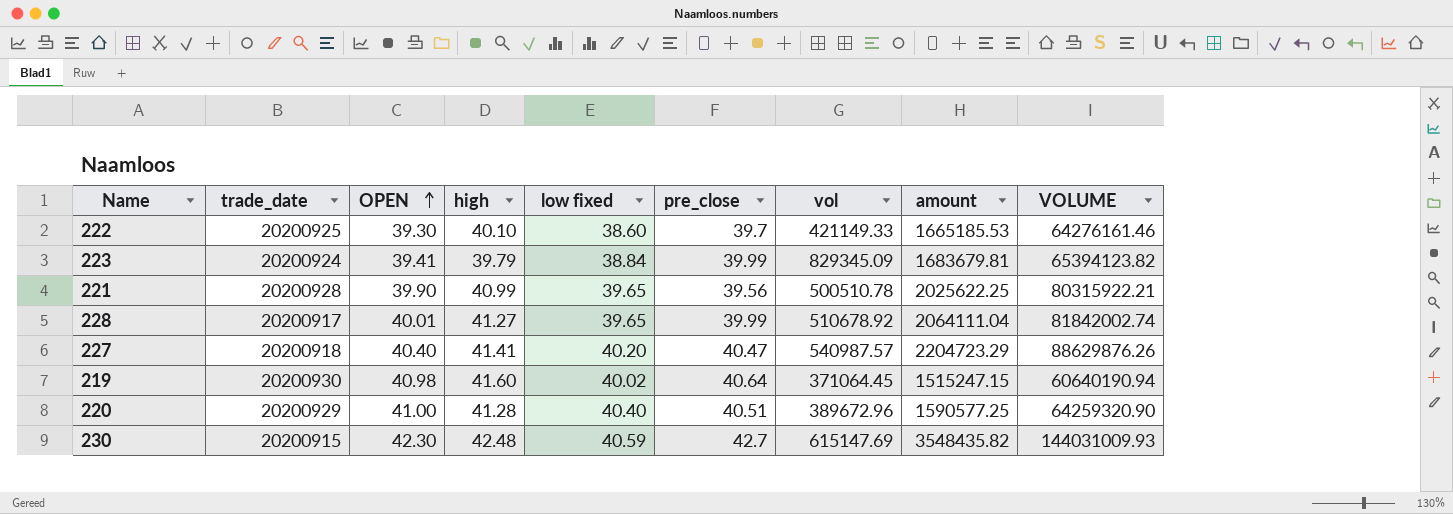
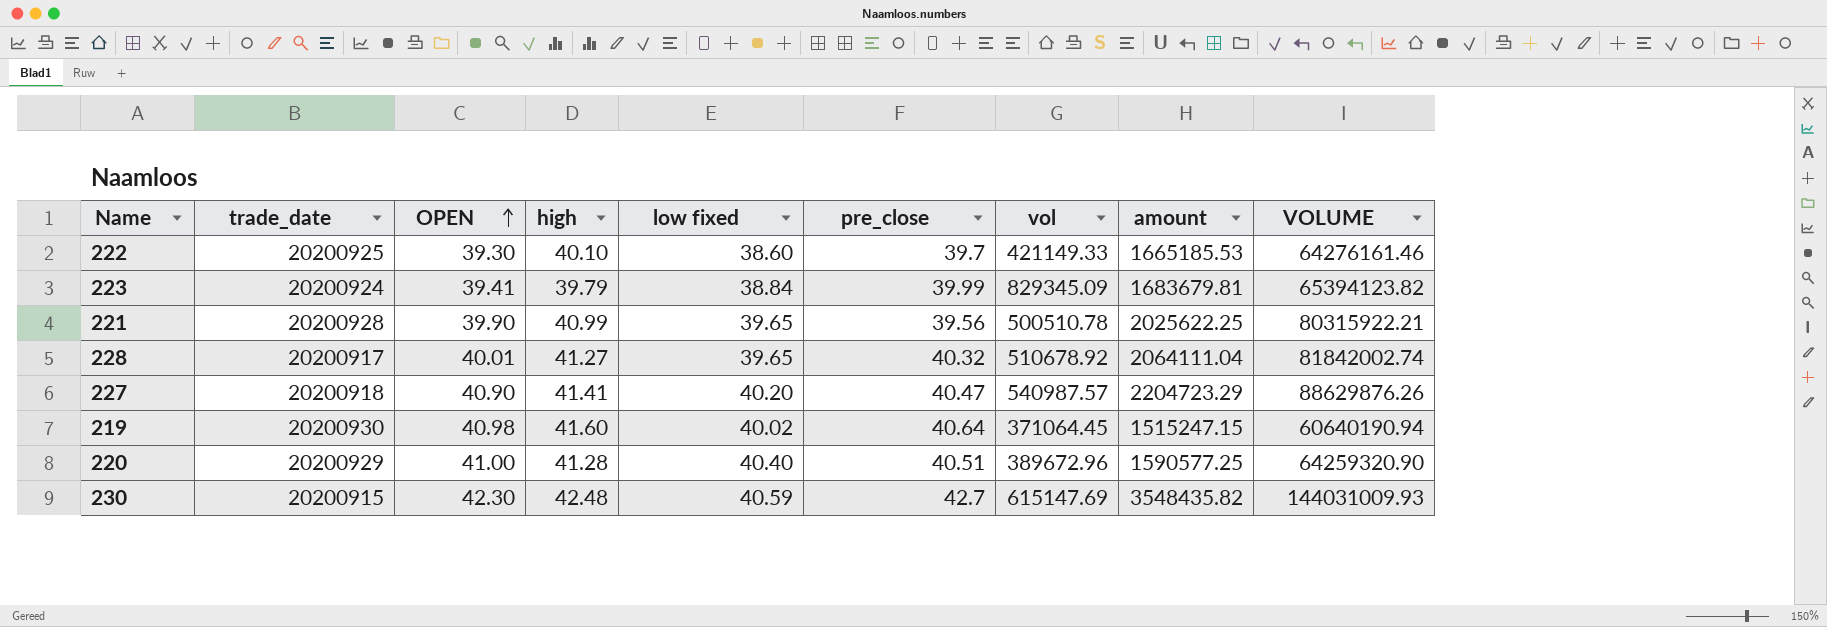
228 | pre_close: 39.99 -> 40.32
227 | OPEN: 40.40 -> 40.90

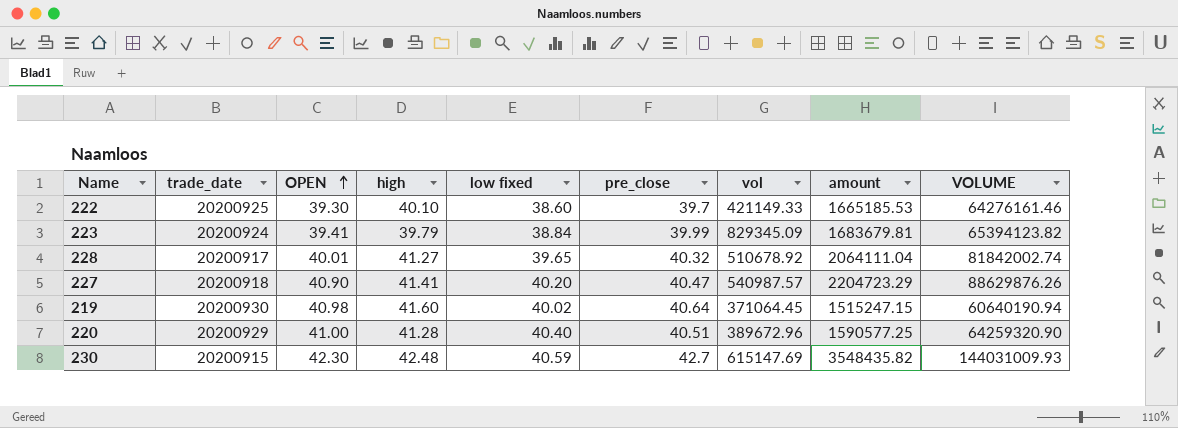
row 221: 20200928 | 39.90 | 40.99 | 39.65 | 39.56 | 500510.78 | 2025622.25 | 80315922.21 -> none

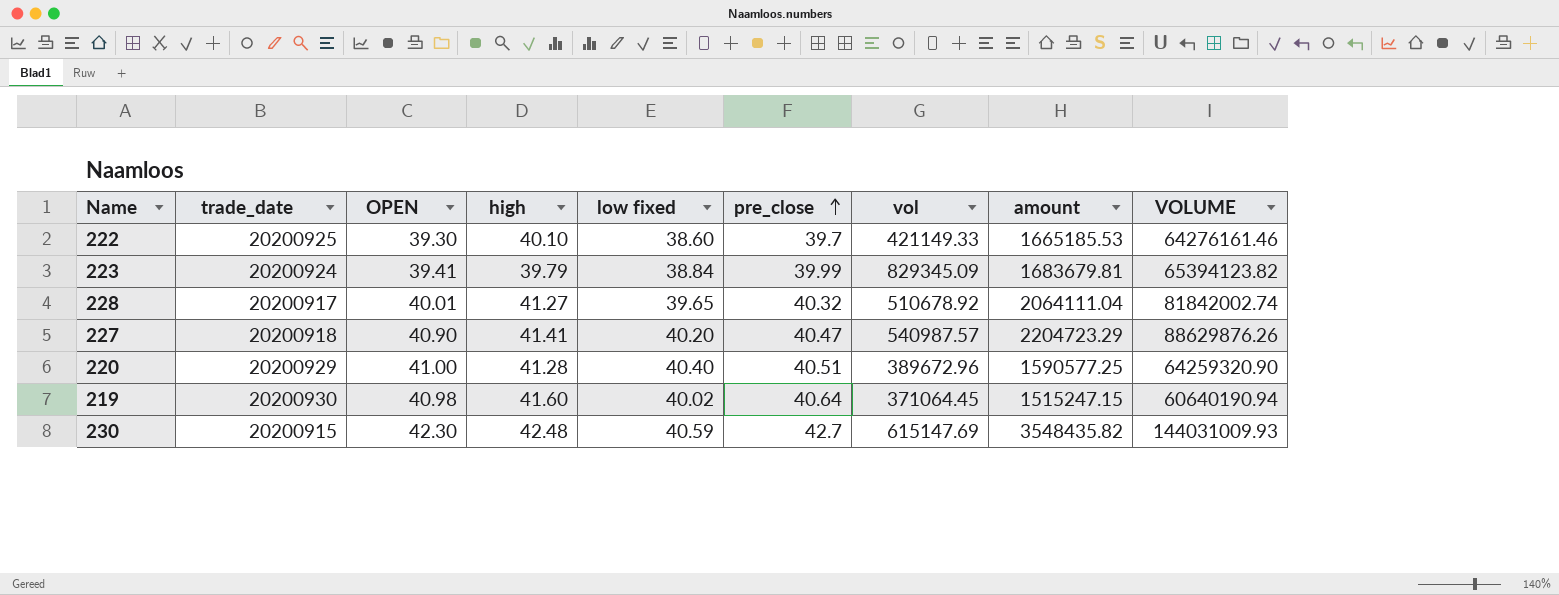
row order: OPEN ascending -> pre_close ascending

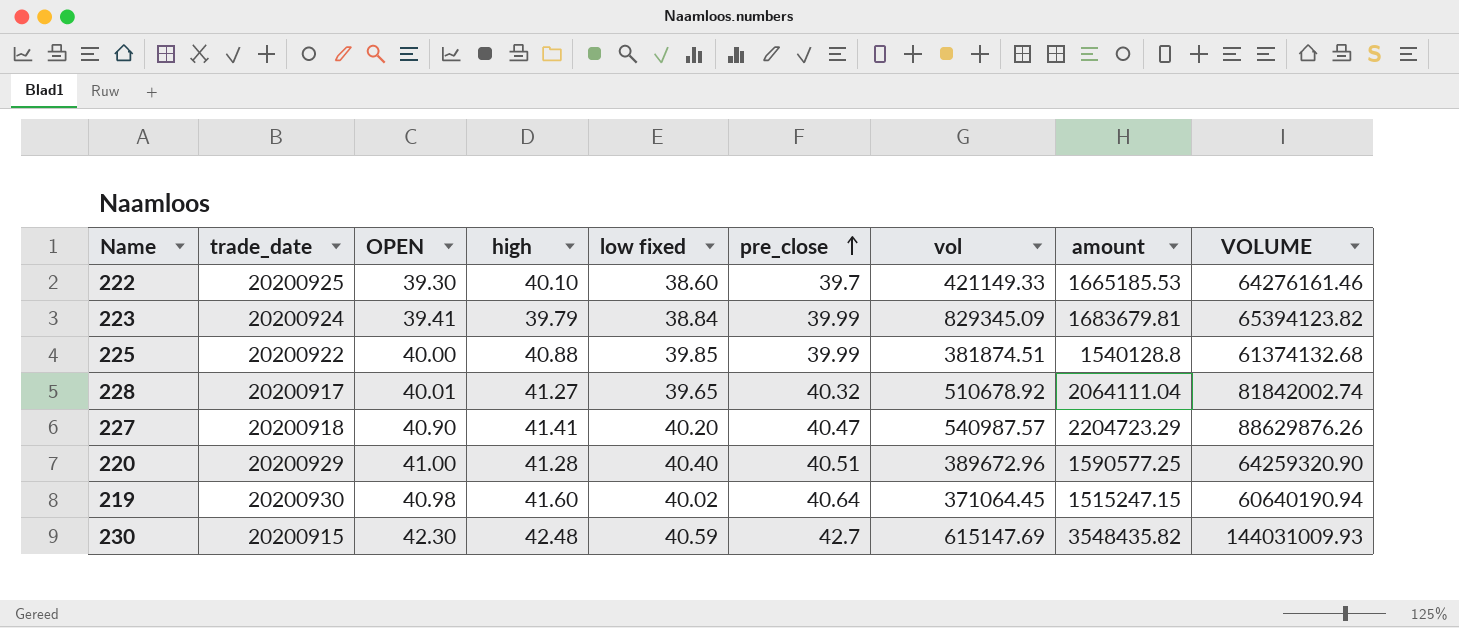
row 225: none -> 20200922 | 40.00 | 40.88 | 39.85 | 39.99 | 381874.51 | 1540128.8 | 61374132.68

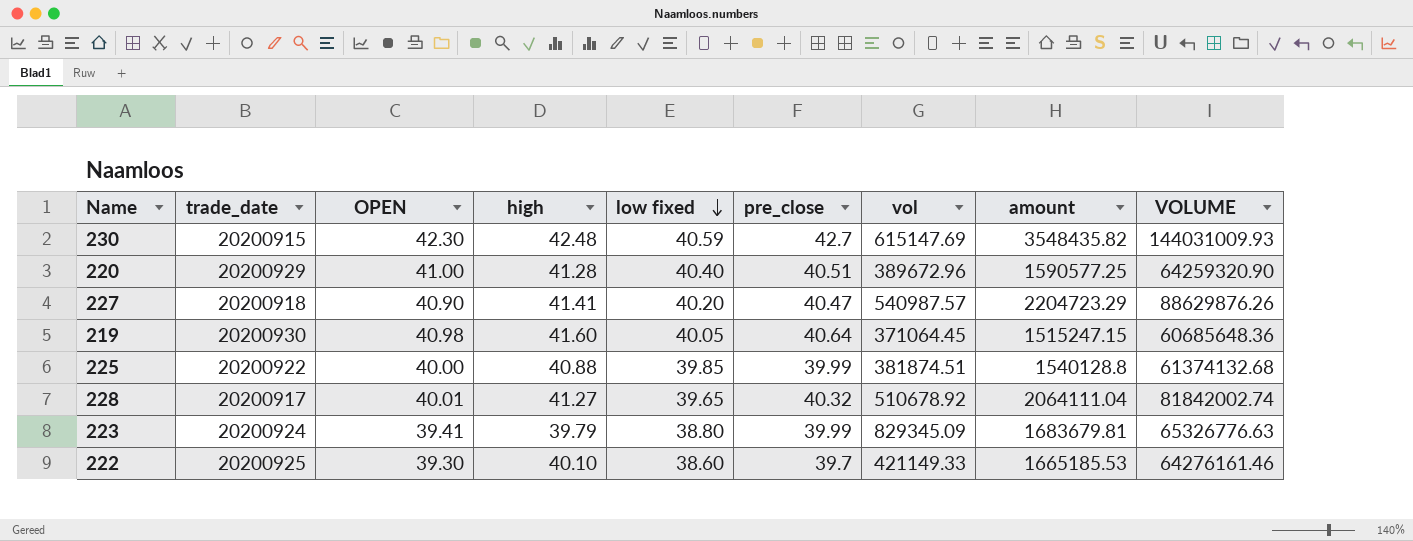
row order: pre_close ascending -> low fixed descending
219 | low fixed: 40.02 -> 40.05
219 | VOLUME: 60640190.94 -> 60685648.36
223 | low fixed: 38.84 -> 38.80
223 | VOLUME: 65394123.82 -> 65326776.63

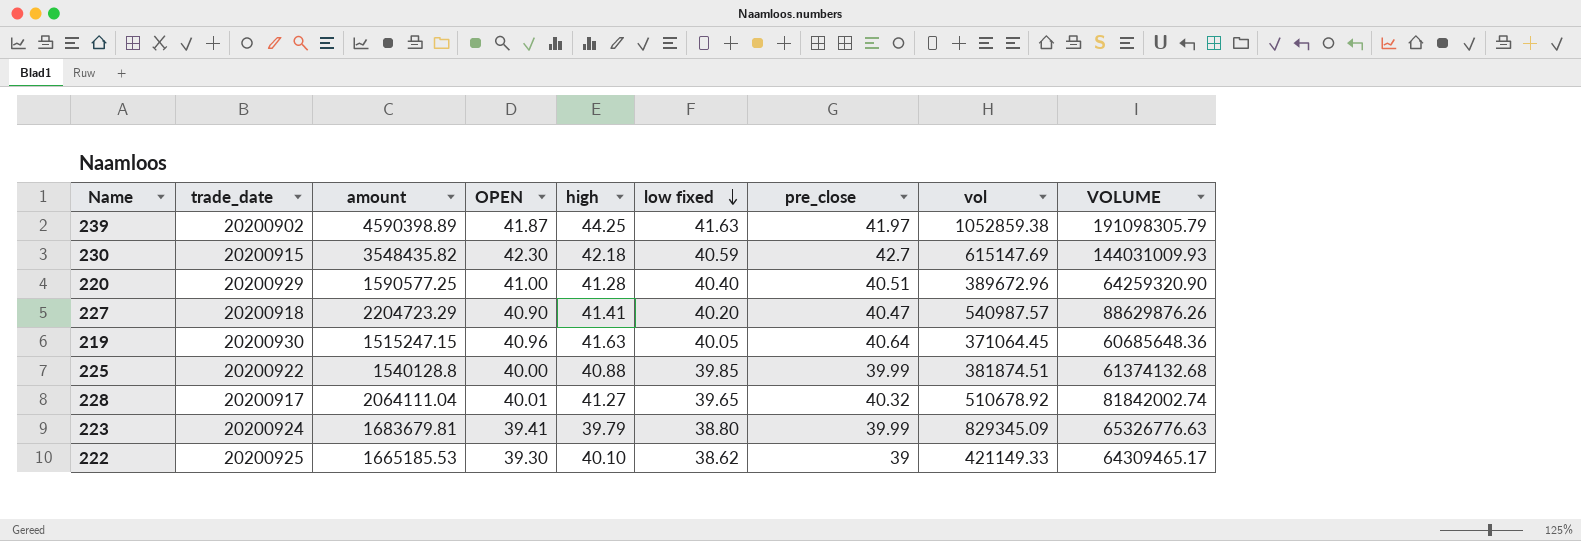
column amount | position: 8 -> 3
row 239: none -> 20200902 | 4590398.89 | 41.87 | 44.25 | 41.63 | 41.97 | 1052859.38 | 191098305.79
230 | high: 42.48 -> 42.18
219 | OPEN: 40.98 -> 40.96
219 | high: 41.60 -> 41.63
222 | low fixed: 38.60 -> 38.62
222 | pre_close: 39.7 -> 39
222 | VOLUME: 64276161.46 -> 64309465.17

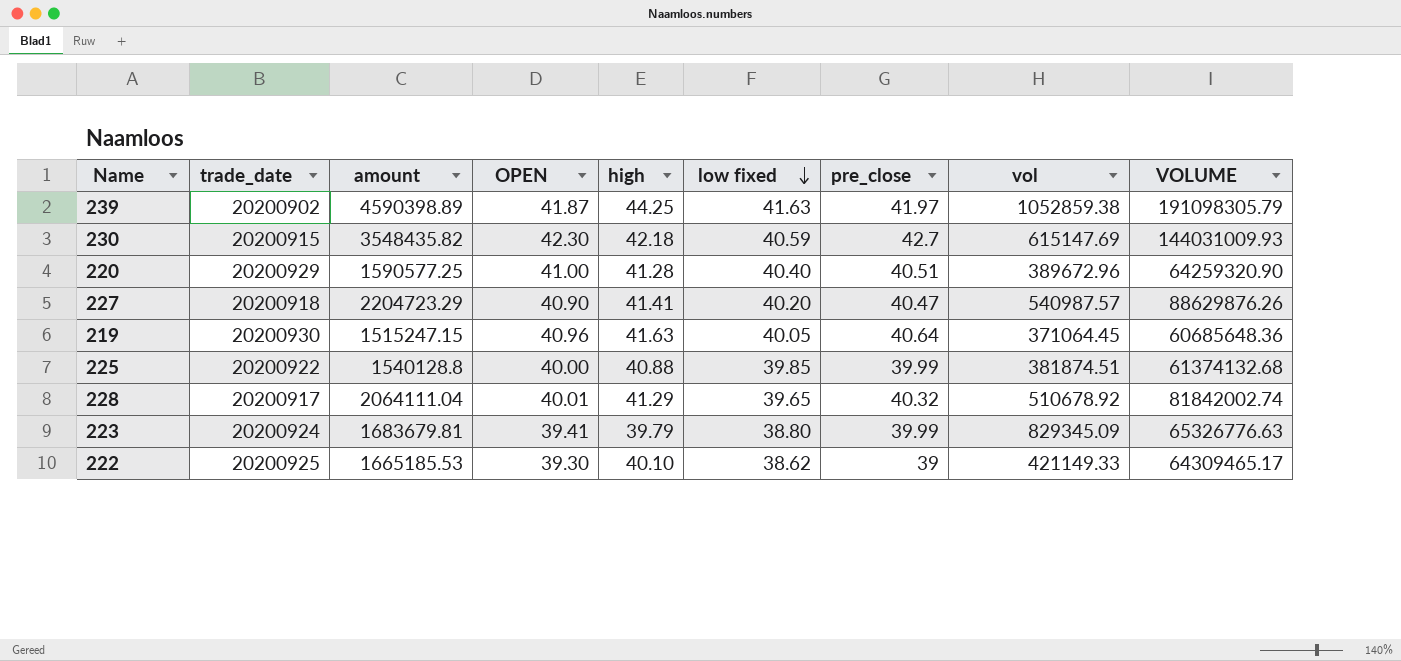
228 | high: 41.27 -> 41.29

